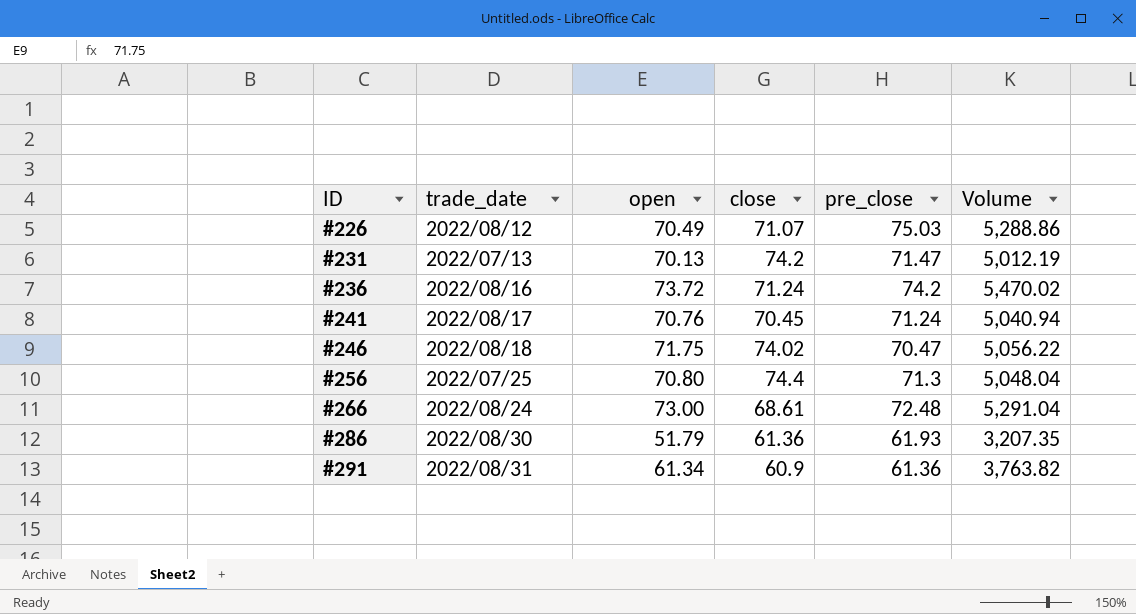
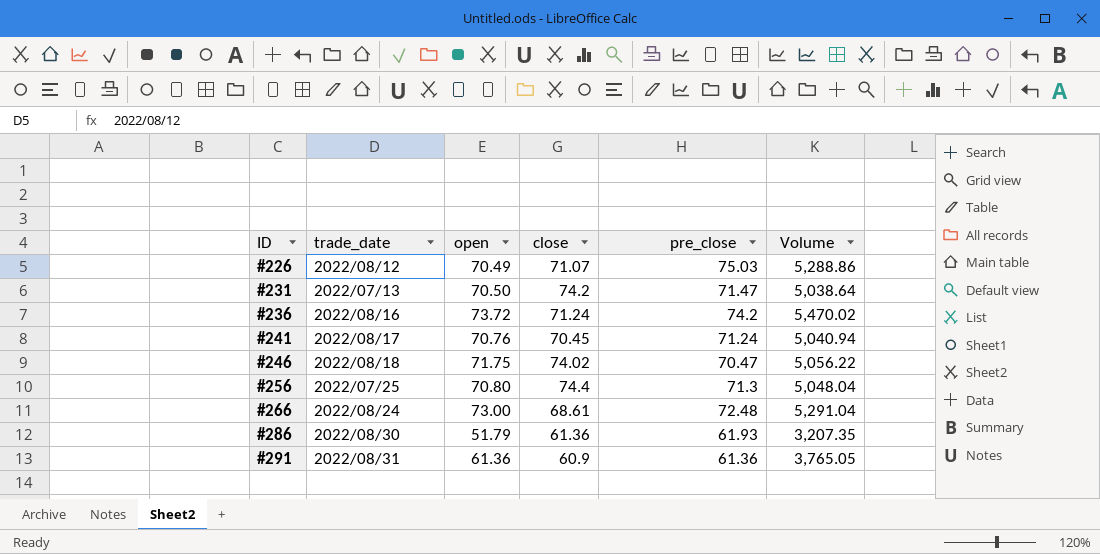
#231 | open: 70.13 -> 70.50
#231 | Volume: 5,012.19 -> 5,038.64
#291 | open: 61.34 -> 61.36
#291 | Volume: 3,763.82 -> 3,765.05

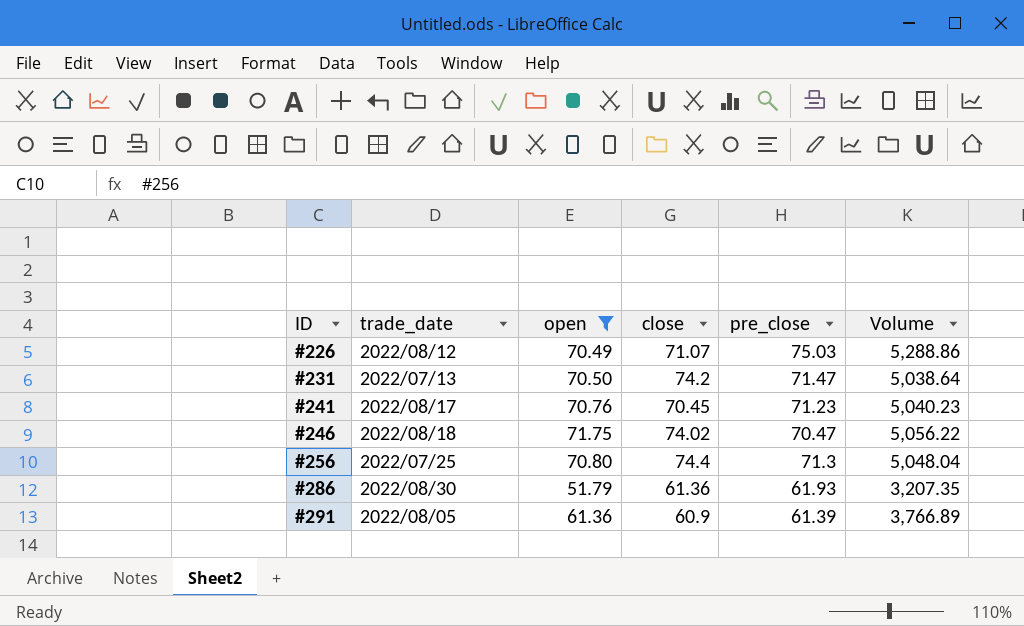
filter: none -> open <= 71.75
#241 | pre_close: 71.24 -> 71.23
#241 | Volume: 5,040.94 -> 5,040.23
#291 | trade_date: 2022/08/31 -> 2022/08/05
#291 | pre_close: 61.36 -> 61.39
#291 | Volume: 3,765.05 -> 3,766.89

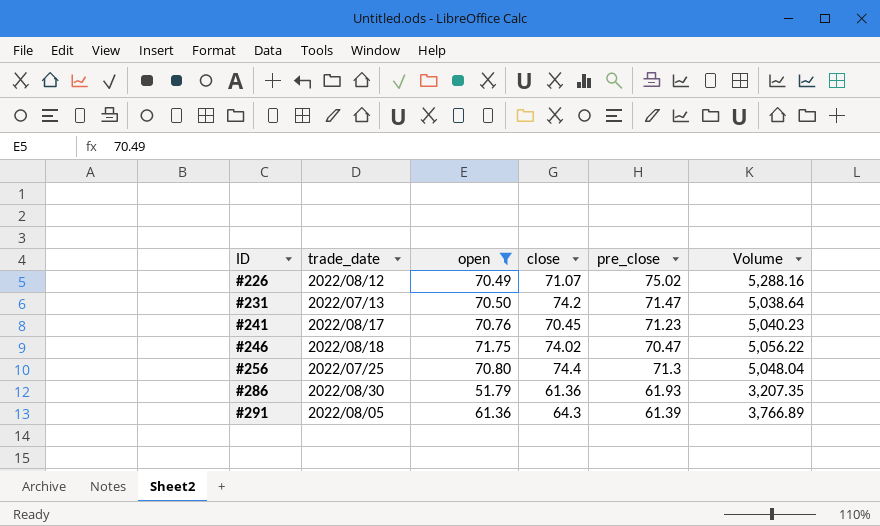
#226 | pre_close: 75.03 -> 75.02
#226 | Volume: 5,288.86 -> 5,288.16
#291 | close: 60.9 -> 64.3

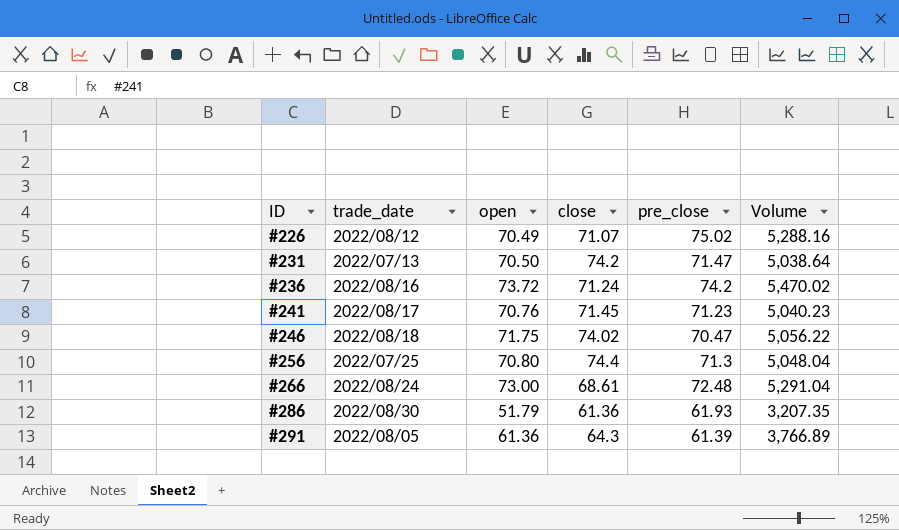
filter: open <= 71.75 -> none
#241 | close: 70.45 -> 71.45

